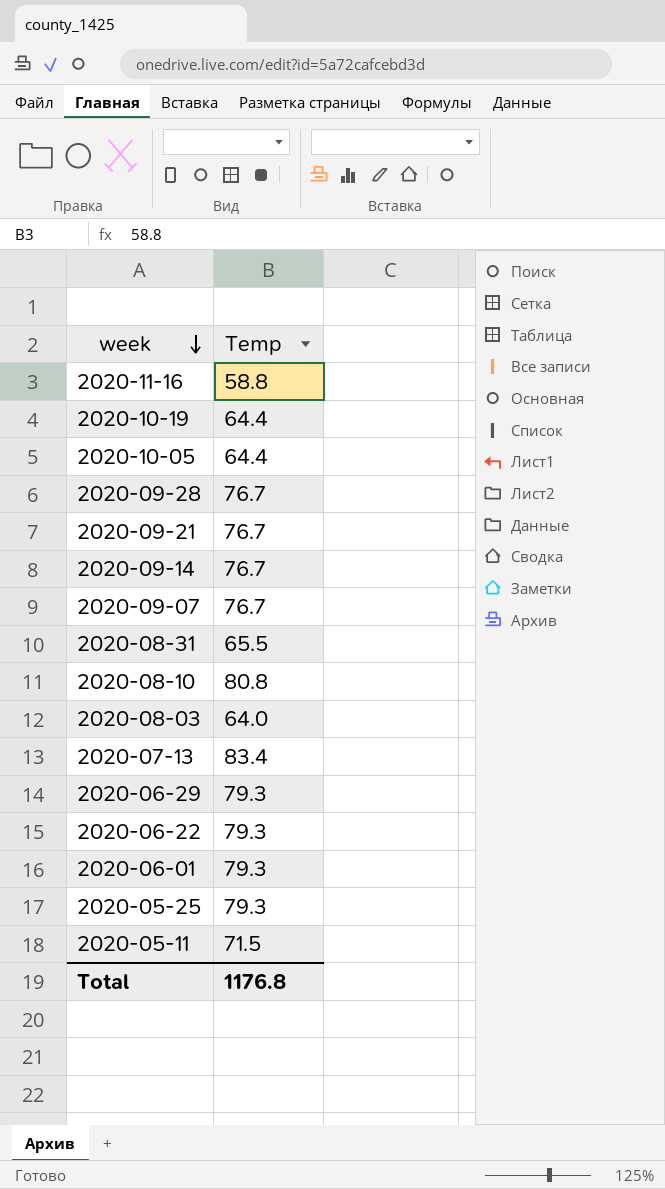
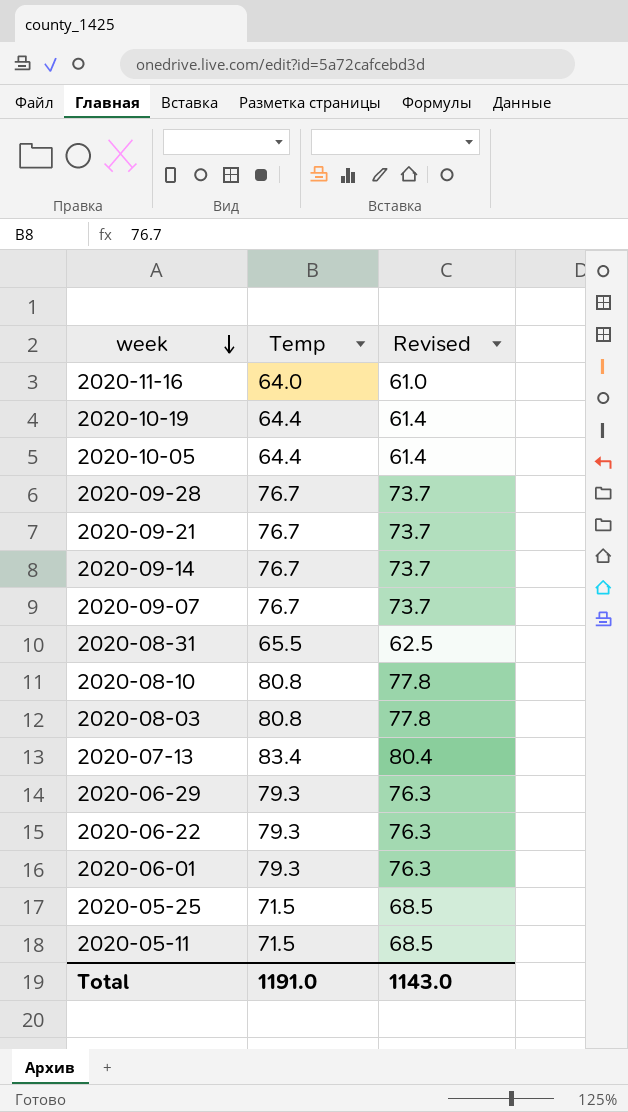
column Revised | formula: none -> [Temp] - 3
2020-11-16 | Temp: 58.8 -> 64.0
2020-08-03 | Temp: 64.0 -> 80.8
2020-05-25 | Temp: 79.3 -> 71.5
Total | Temp: 1176.8 -> 1191.0

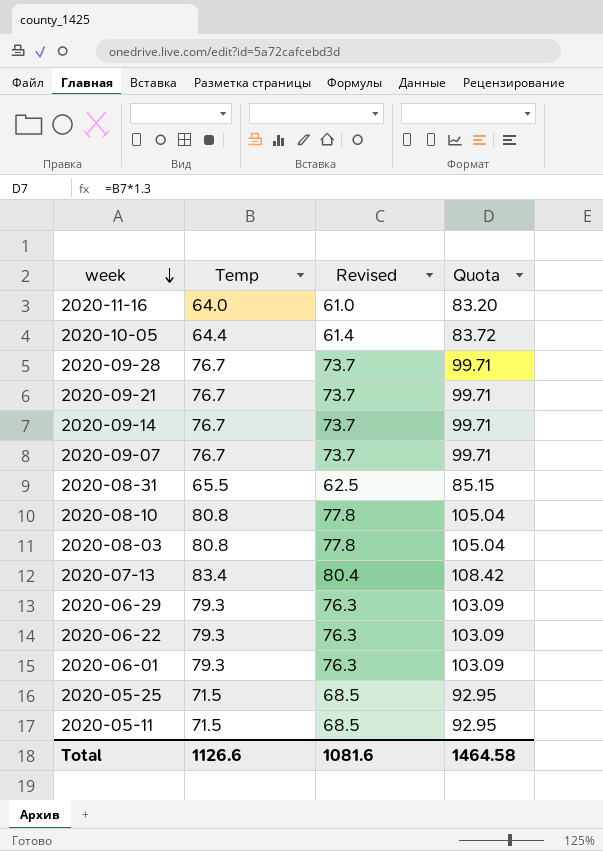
column Quota | formula: none -> [Temp] * 1.3
row 2020-10-19: 64.4 | 61.4 -> none
Total | Temp: 1191.0 -> 1126.6
Total | Revised: 1143.0 -> 1081.6

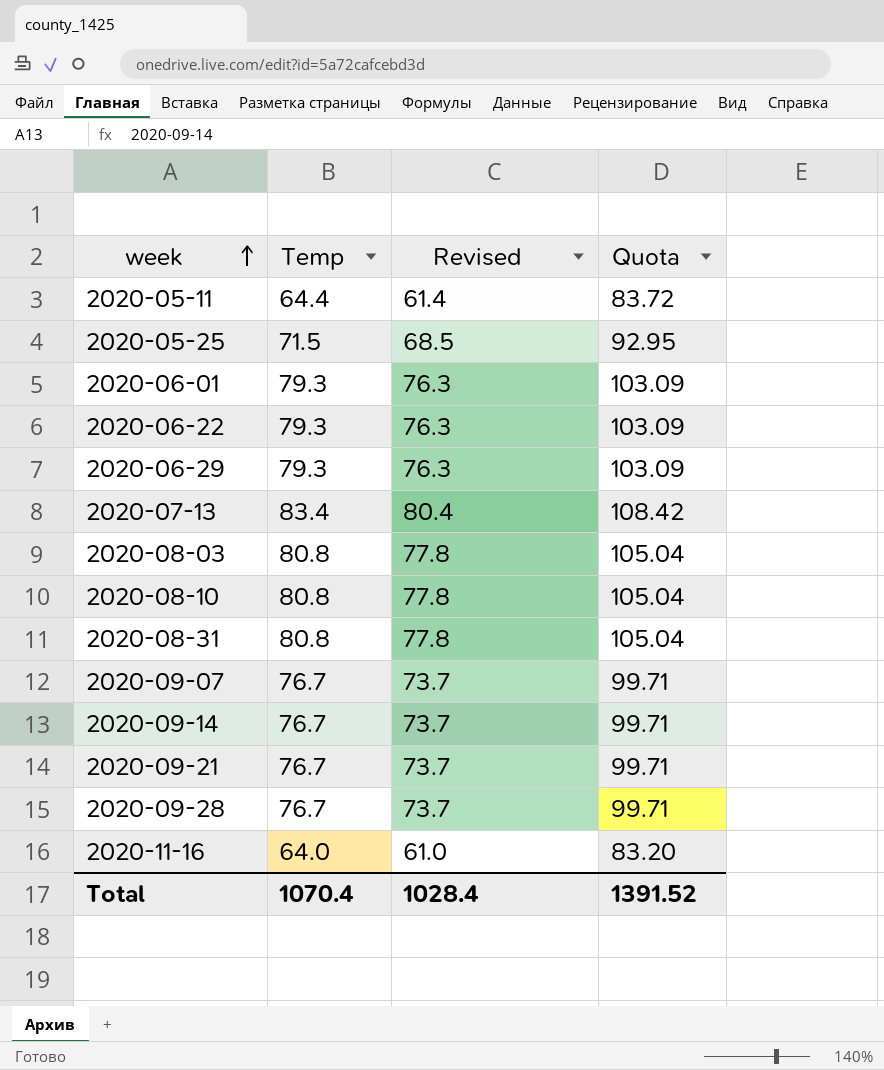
row order: week descending -> week ascending
row 2020-10-05: 64.4 | 61.4 | 83.72 -> none
2020-05-11 | Temp: 71.5 -> 64.4
2020-05-11 | Revised: 68.5 -> 61.4
2020-05-11 | Quota: 92.95 -> 83.72
2020-08-31 | Temp: 65.5 -> 80.8
2020-08-31 | Revised: 62.5 -> 77.8
2020-08-31 | Quota: 85.15 -> 105.04
Total | Temp: 1126.6 -> 1070.4
Total | Revised: 1081.6 -> 1028.4
Total | Quota: 1464.58 -> 1391.52

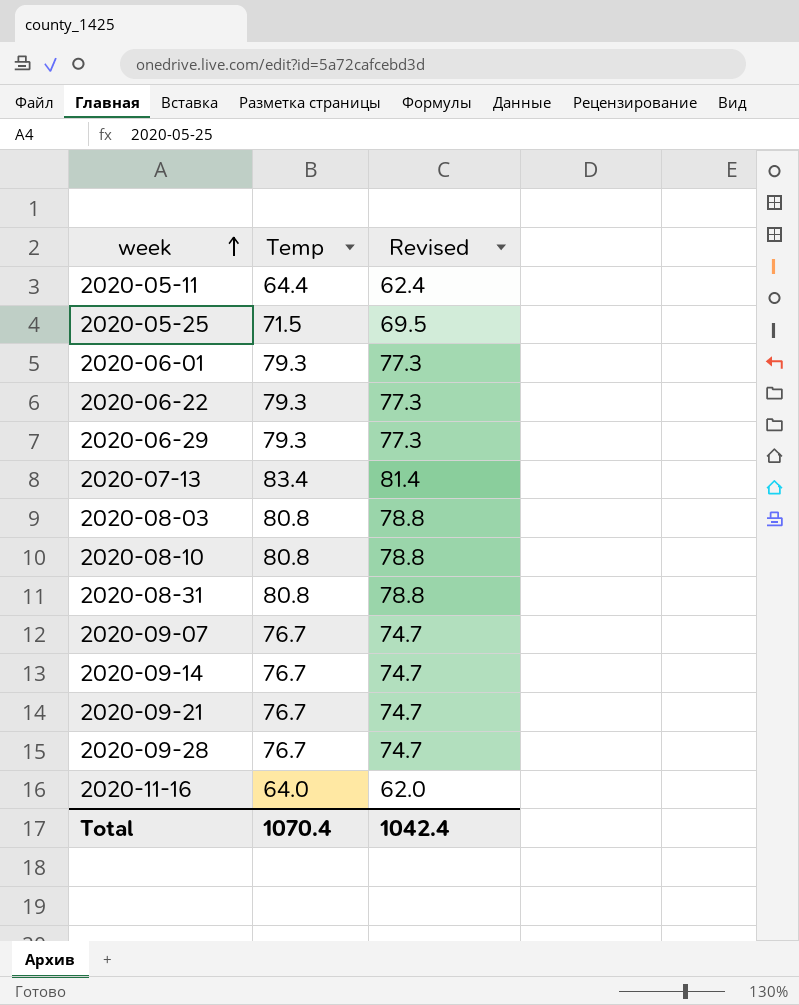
column Quota | formula: [Temp] * 1.3 -> none
column Revised | formula: [Temp] - 3 -> [Temp] - 2
Total | Revised: 1028.4 -> 1042.4

